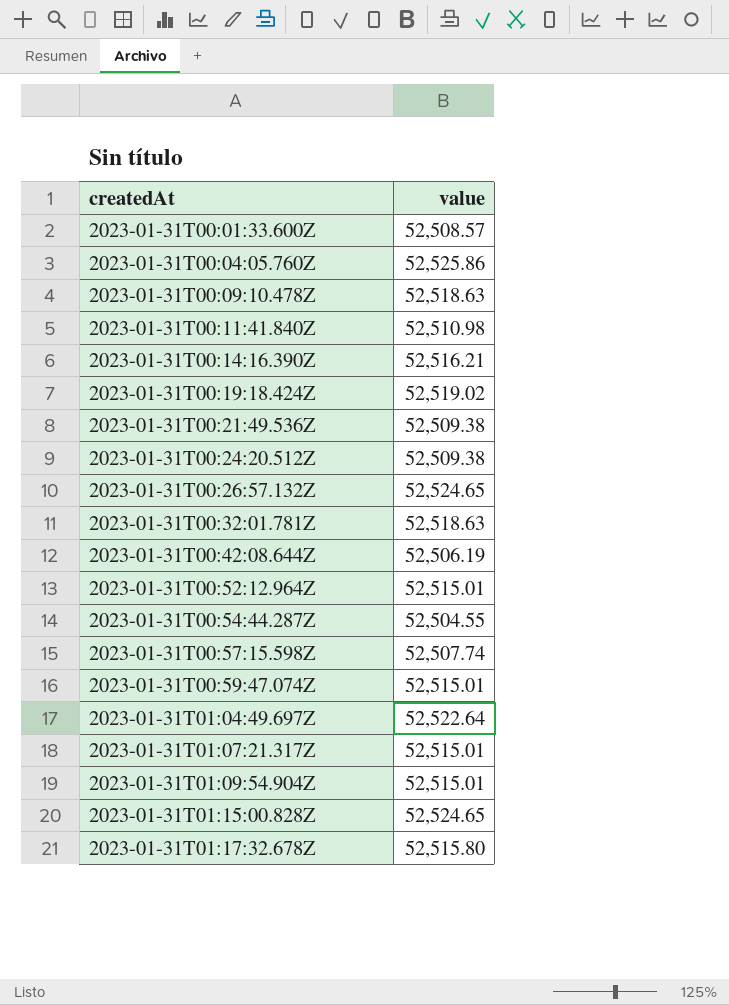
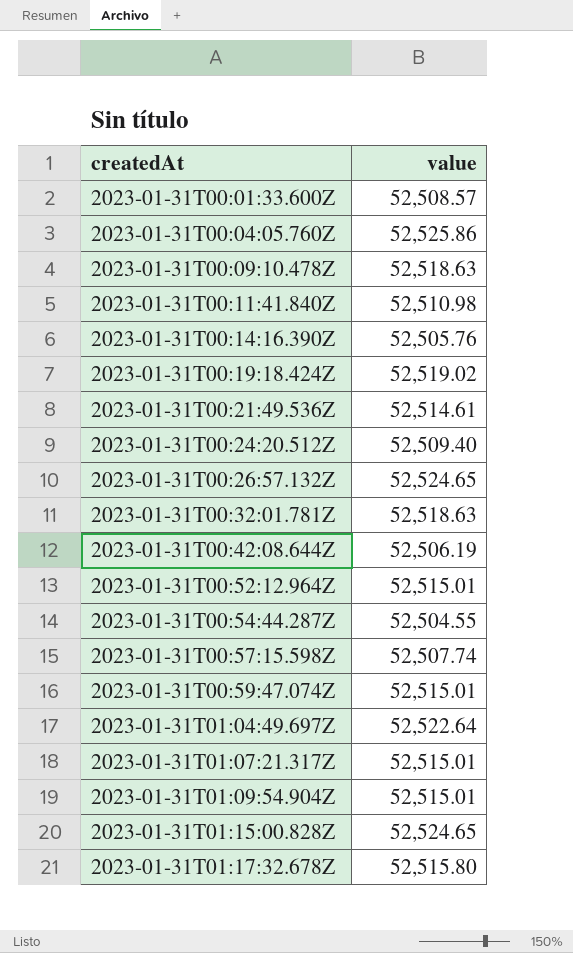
2023-01-31T00:14:16.390Z | value: 52,516.21 -> 52,505.76
2023-01-31T00:21:49.536Z | value: 52,509.38 -> 52,514.61
2023-01-31T00:24:20.512Z | value: 52,509.38 -> 52,509.40

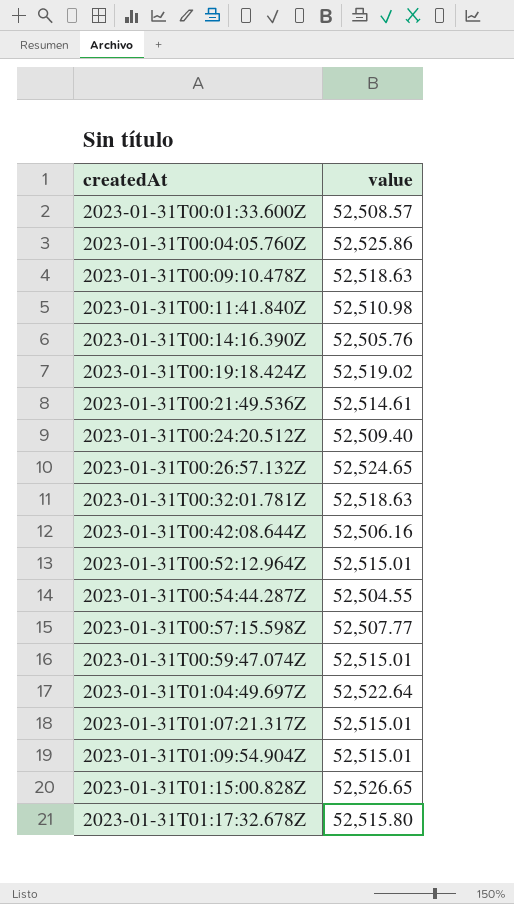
2023-01-31T00:42:08.644Z | value: 52,506.19 -> 52,506.16
2023-01-31T00:57:15.598Z | value: 52,507.74 -> 52,507.77
2023-01-31T01:15:00.828Z | value: 52,524.65 -> 52,526.65

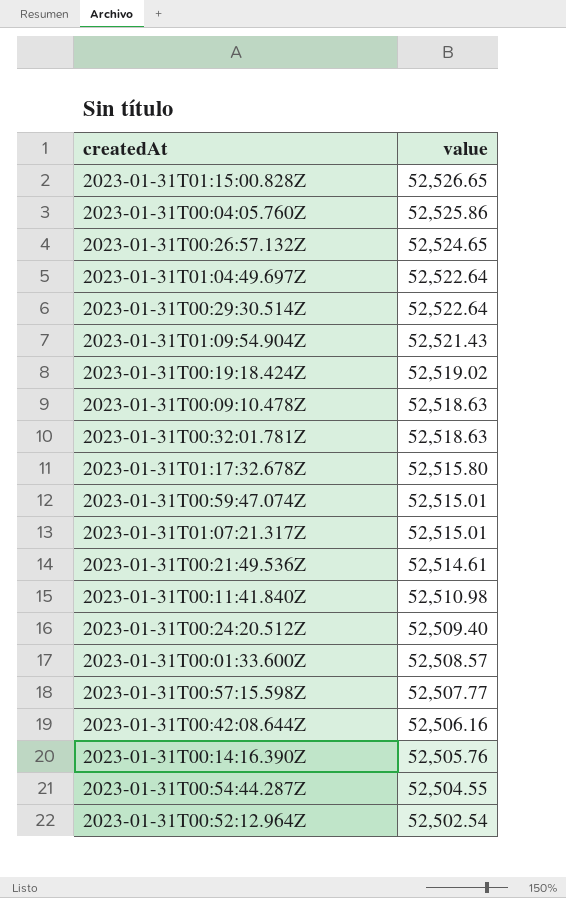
row order: createdAt ascending -> value descending
row 2023-01-31T00:29:30.514Z: none -> 52,522.64
2023-01-31T01:09:54.904Z | value: 52,515.01 -> 52,521.43
2023-01-31T00:52:12.964Z | value: 52,515.01 -> 52,502.54

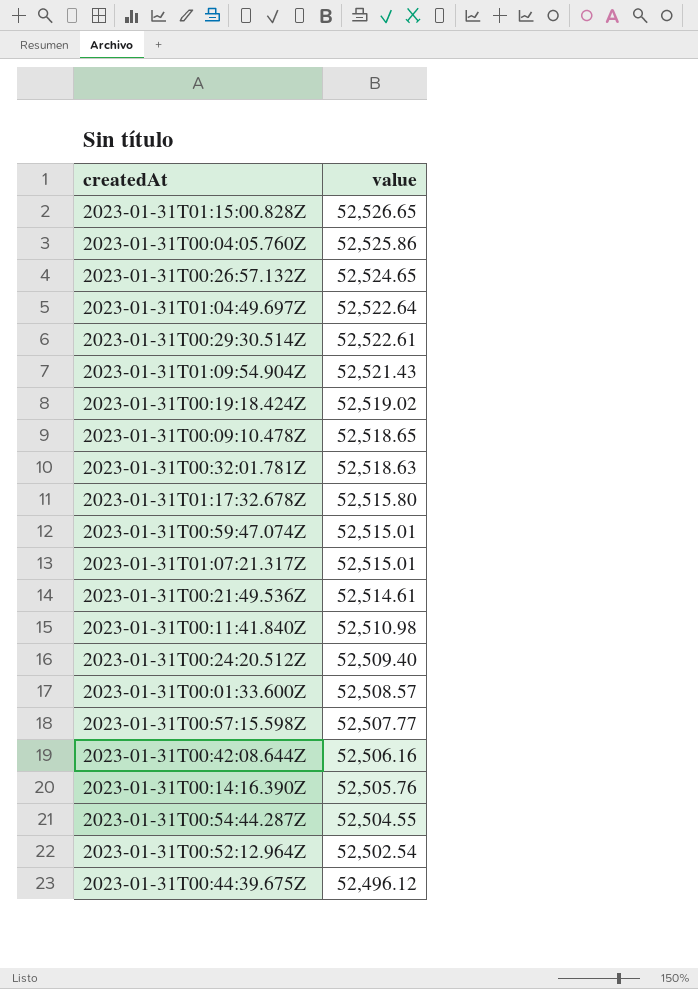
2023-01-31T00:29:30.514Z | value: 52,522.64 -> 52,522.61
2023-01-31T00:09:10.478Z | value: 52,518.63 -> 52,518.65
row 2023-01-31T00:44:39.675Z: none -> 52,496.12

